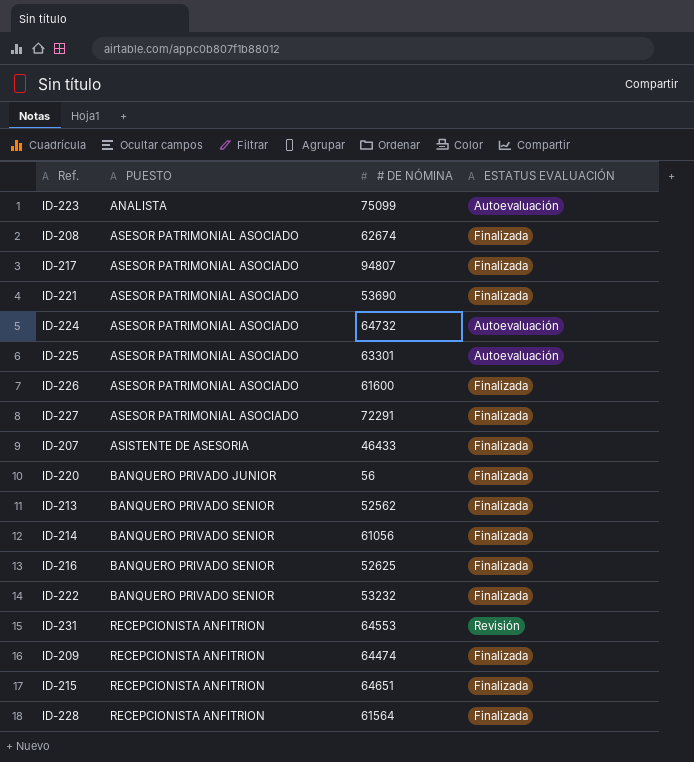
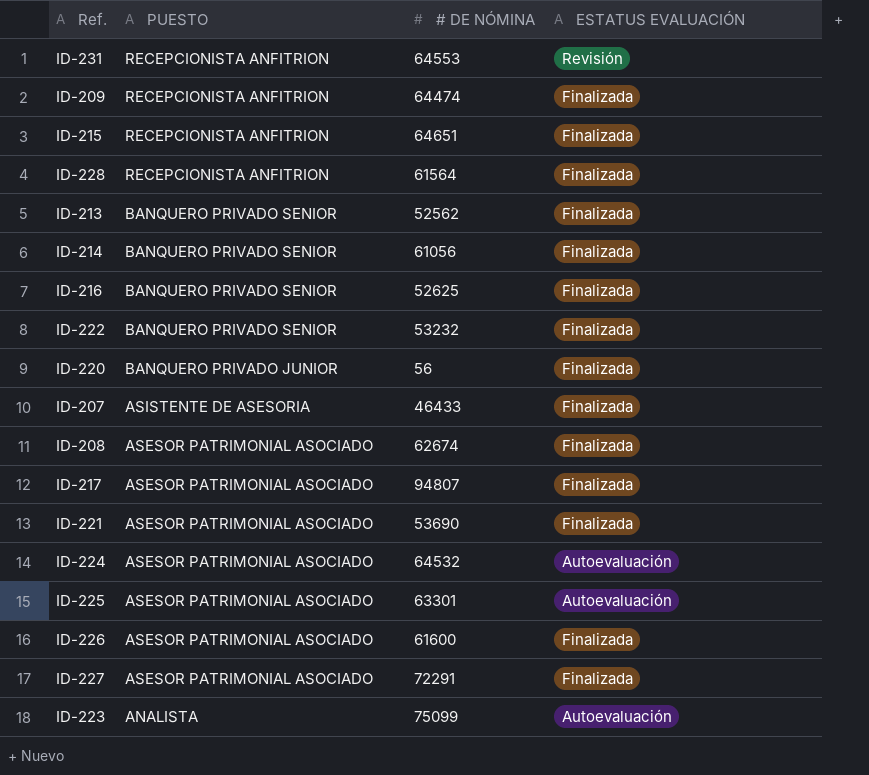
row order: PUESTO ascending -> PUESTO descending
ID-224 | # DE NÓMINA: 64732 -> 64532

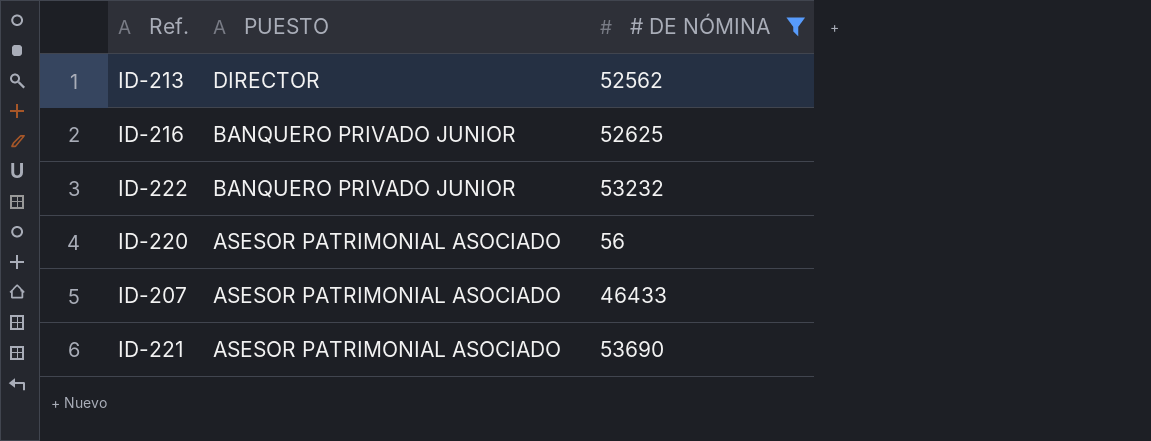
filter: none -> # DE NÓMINA <= 53690
column ESTATUS EVALUACIÓN | position: 4 -> none
ID-213 | PUESTO: BANQUERO PRIVADO SENIOR -> DIRECTOR
ID-216 | PUESTO: BANQUERO PRIVADO SENIOR -> BANQUERO PRIVADO JUNIOR
ID-222 | PUESTO: BANQUERO PRIVADO SENIOR -> BANQUERO PRIVADO JUNIOR
ID-220 | PUESTO: BANQUERO PRIVADO JUNIOR -> ASESOR PATRIMONIAL ASOCIADO
ID-207 | PUESTO: ASISTENTE DE ASESORIA -> ASESOR PATRIMONIAL ASOCIADO

